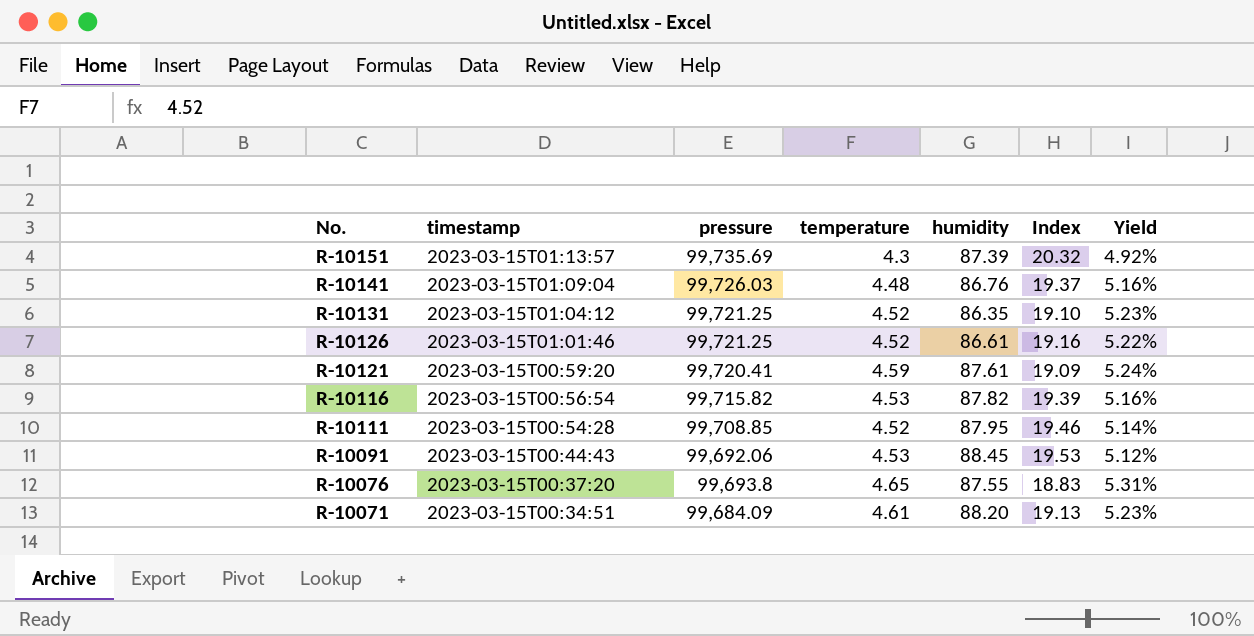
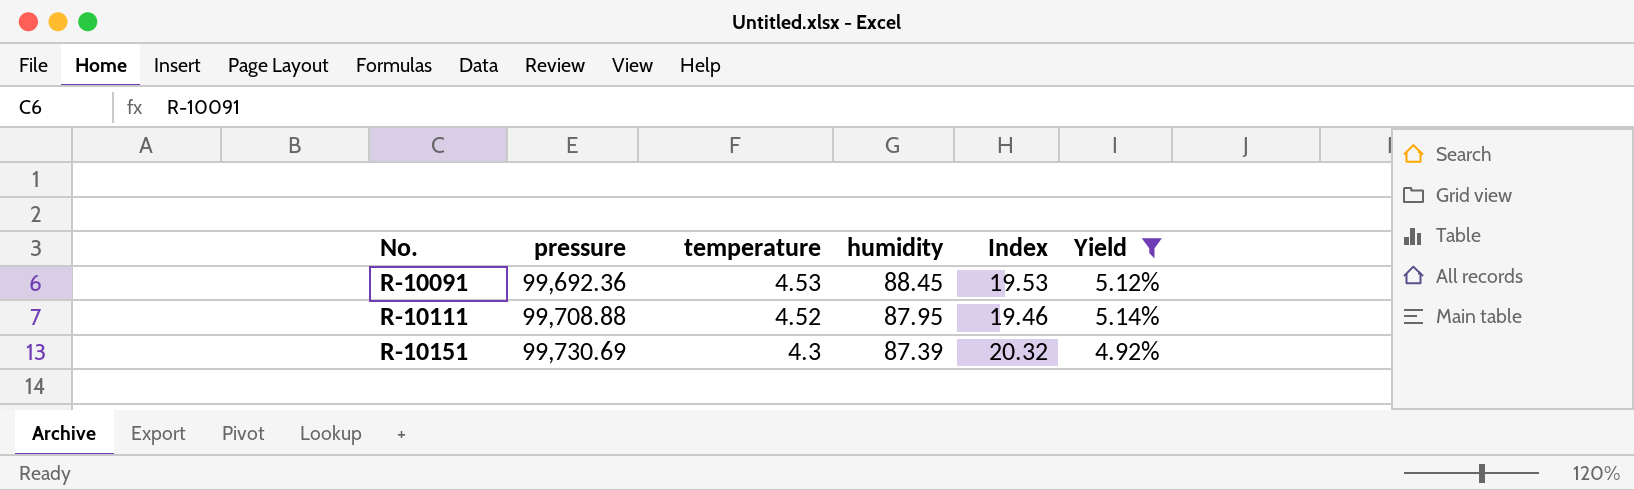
filter: none -> Yield <= 5.14%
row order: No. descending -> No. ascending
column timestamp | position: 2 -> none
R-10091 | pressure: 99,692.06 -> 99,692.36
R-10111 | pressure: 99,708.85 -> 99,708.88
R-10151 | pressure: 99,735.69 -> 99,730.69

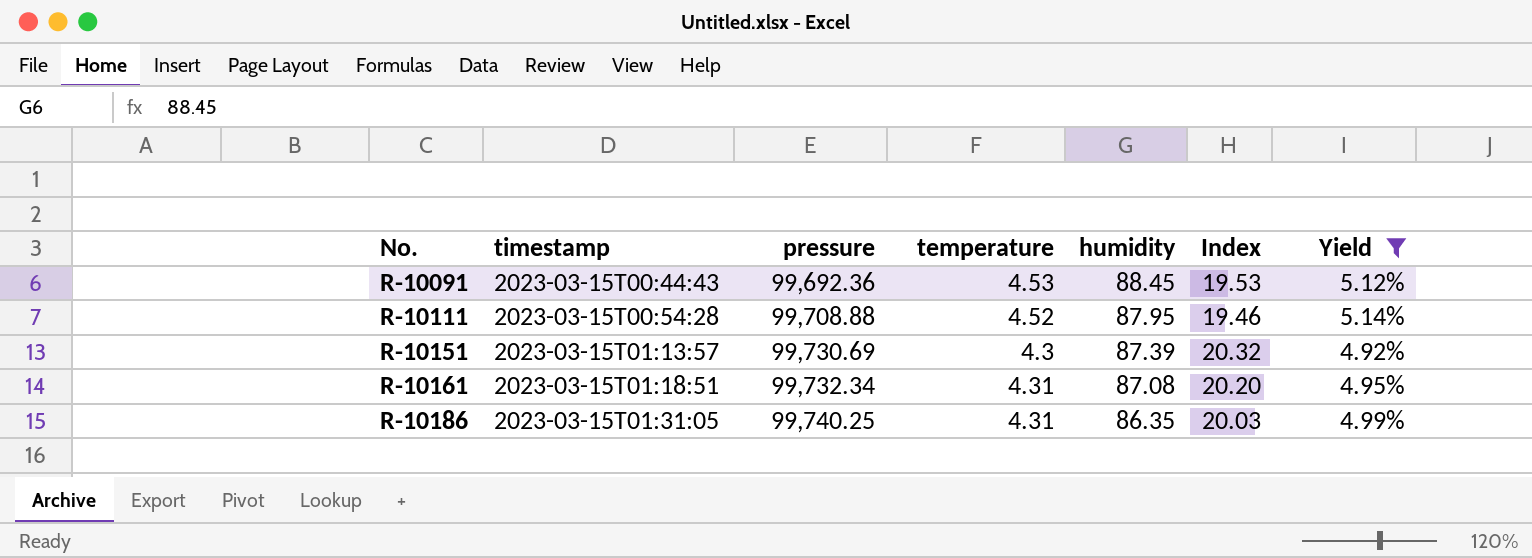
column timestamp | position: none -> 2
row R-10161: none -> 2023-03-15T01:18:51 | 99,732.34 | 4.31 | 87.08 | 20.20 | 4.95%
row R-10186: none -> 2023-03-15T01:31:05 | 99,740.25 | 4.31 | 86.35 | 20.03 | 4.99%

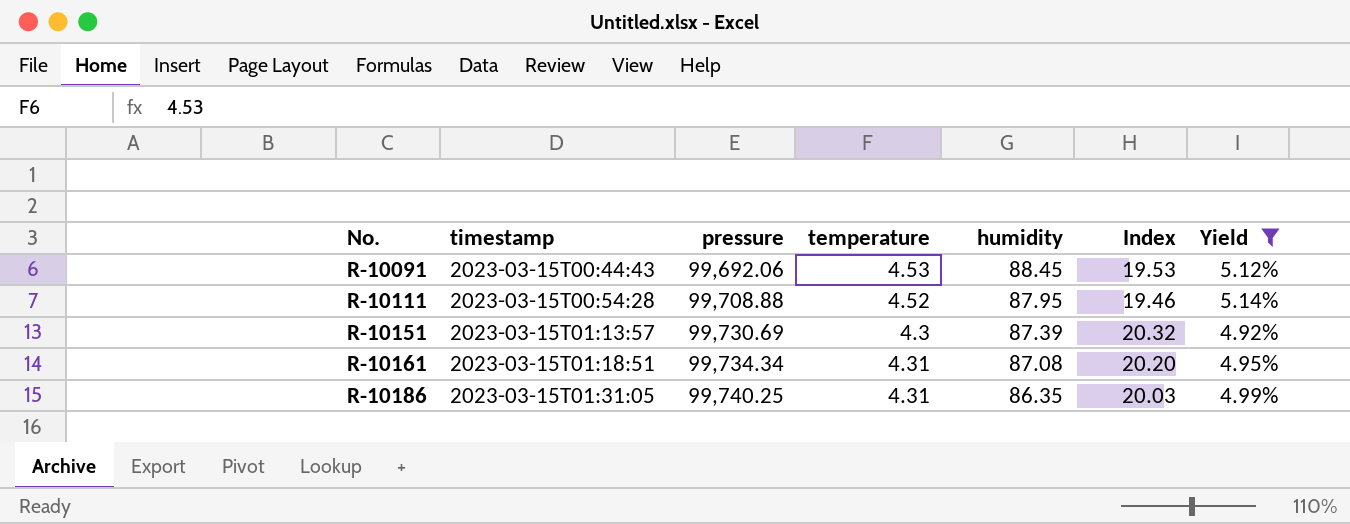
R-10091 | pressure: 99,692.36 -> 99,692.06
R-10161 | pressure: 99,732.34 -> 99,734.34

